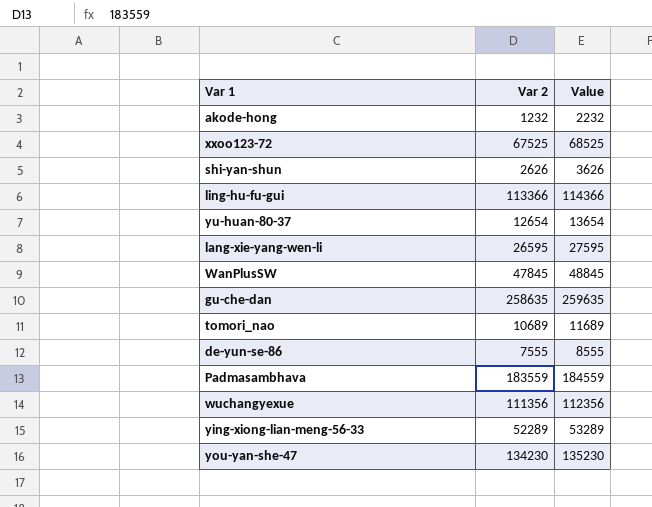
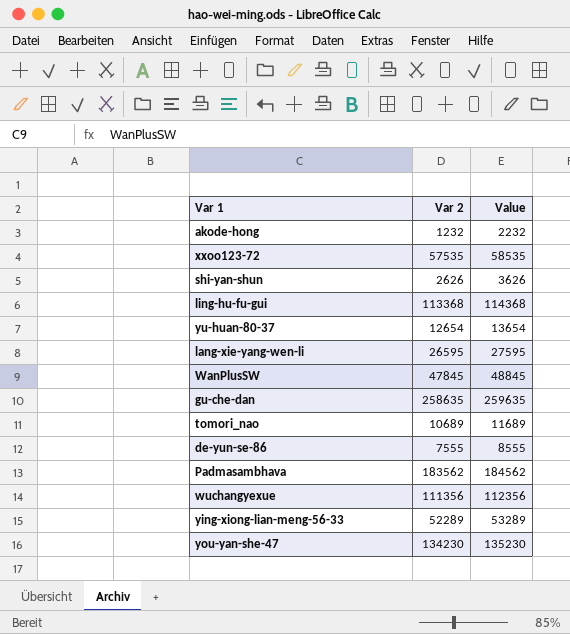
xxoo123-72 | Var 2: 67525 -> 57535
xxoo123-72 | Value: 68525 -> 58535
ling-hu-fu-gui | Var 2: 113366 -> 113368
ling-hu-fu-gui | Value: 114366 -> 114368
Padmasambhava | Var 2: 183559 -> 183562
Padmasambhava | Value: 184559 -> 184562

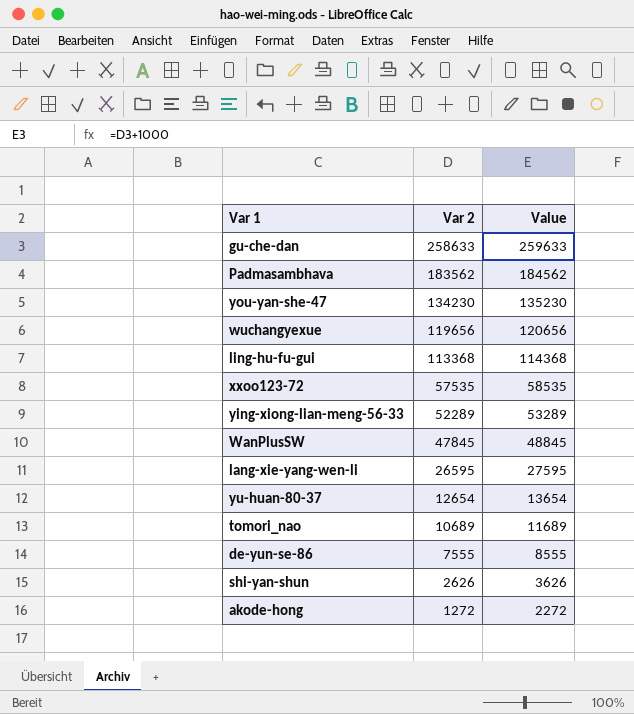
row order: none -> Var 2 descending
gu-che-dan | Var 2: 258635 -> 258633
gu-che-dan | Value: 259635 -> 259633
wuchangyexue | Var 2: 111356 -> 119656
wuchangyexue | Value: 112356 -> 120656
akode-hong | Var 2: 1232 -> 1272
akode-hong | Value: 2232 -> 2272

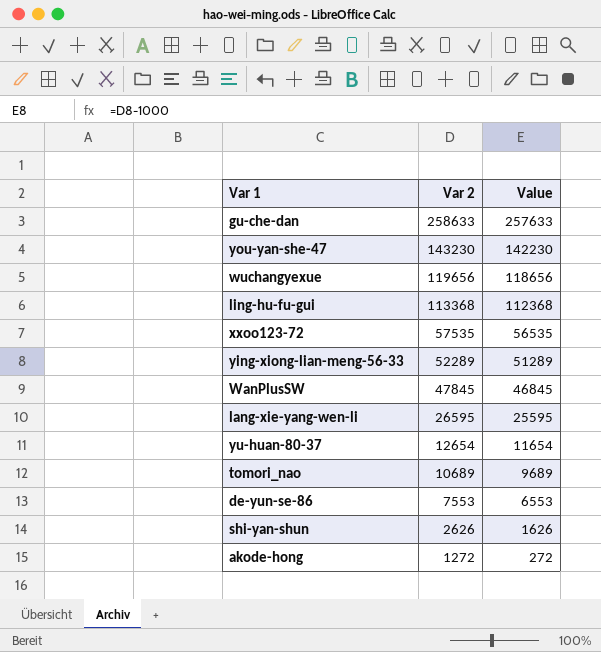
column Value | formula: [Var 2] + 1000 -> [Var 2] - 1000
row Padmasambhava: 183562 | 184562 -> none
you-yan-she-47 | Var 2: 134230 -> 143230
de-yun-se-86 | Var 2: 7555 -> 7553

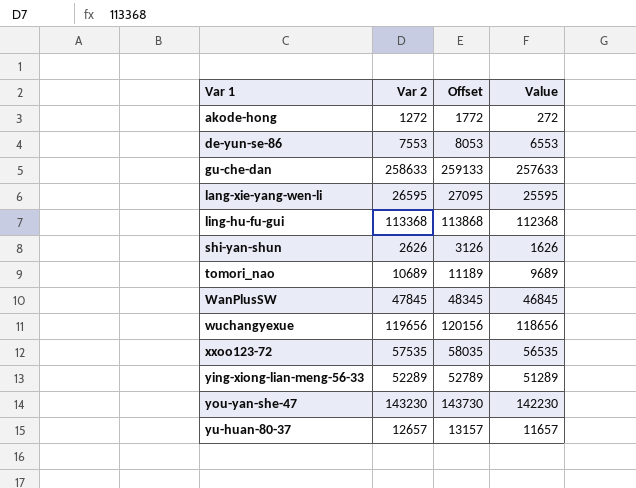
row order: Var 2 descending -> Var 1 ascending
column Offset | formula: none -> [Var 2] + 500
yu-huan-80-37 | Var 2: 12654 -> 12657
yu-huan-80-37 | Value: 11654 -> 11657

